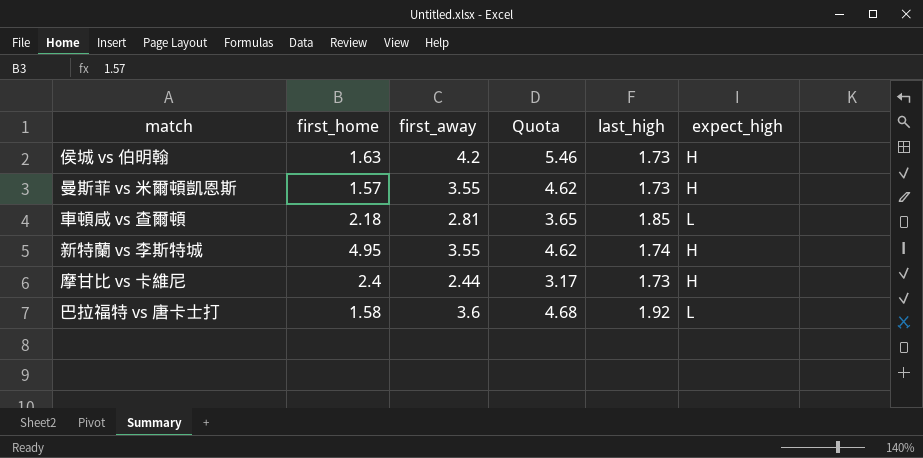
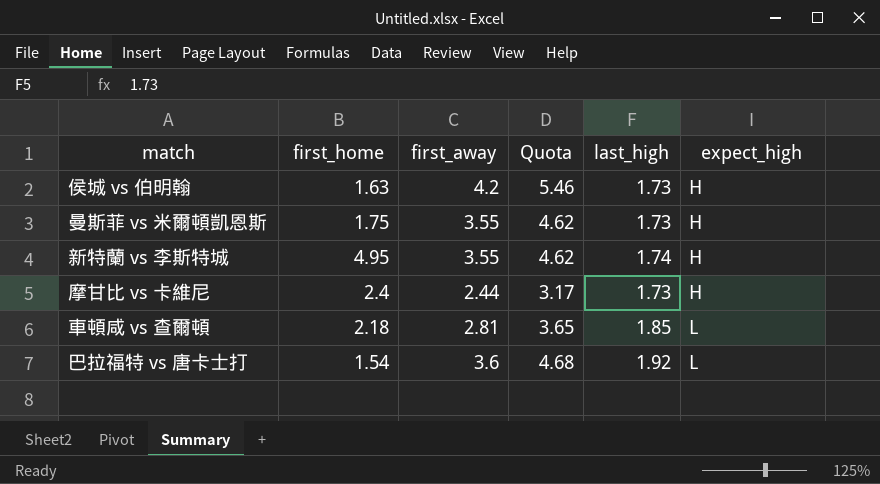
row order: none -> expect_high ascending
曼斯菲 vs 米爾頓凱恩斯 | first_home: 1.57 -> 1.75
巴拉福特 vs 唐卡士打 | first_home: 1.58 -> 1.54

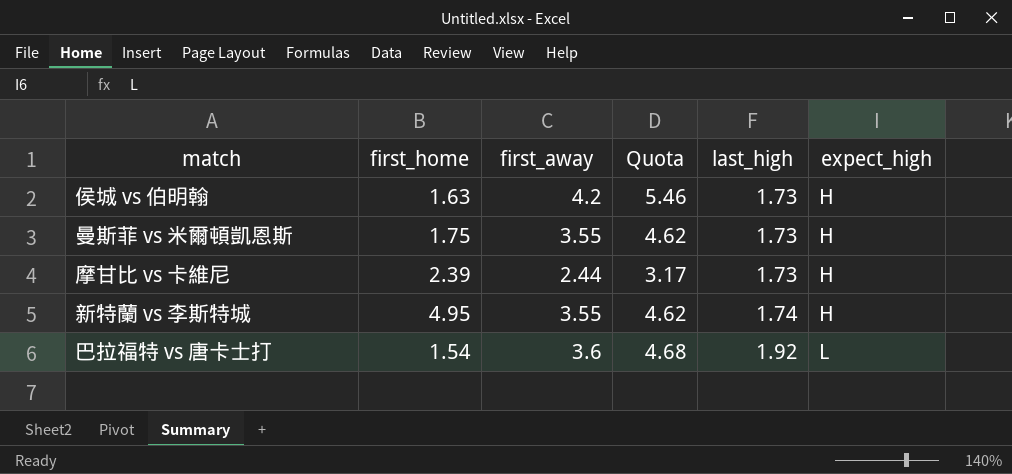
row order: expect_high ascending -> last_high ascending
row 車頓咸 vs 查爾頓: 2.18 | 2.81 | 3.65 | 1.85 | L -> none
摩甘比 vs 卡維尼 | first_home: 2.4 -> 2.39

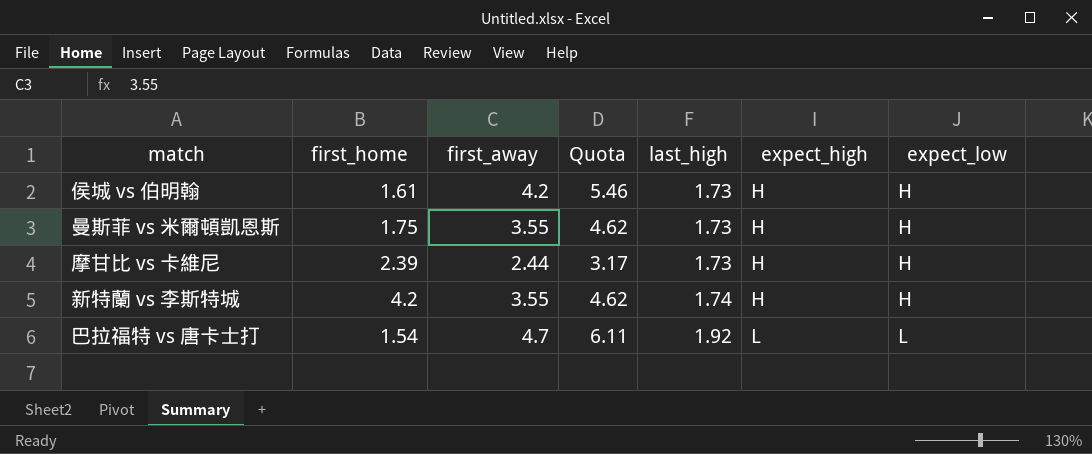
column expect_low | position: none -> 7
侯城 vs 伯明翰 | first_home: 1.63 -> 1.61
新特蘭 vs 李斯特城 | first_home: 4.95 -> 4.2
巴拉福特 vs 唐卡士打 | first_away: 3.6 -> 4.7
巴拉福特 vs 唐卡士打 | Quota: 4.68 -> 6.11

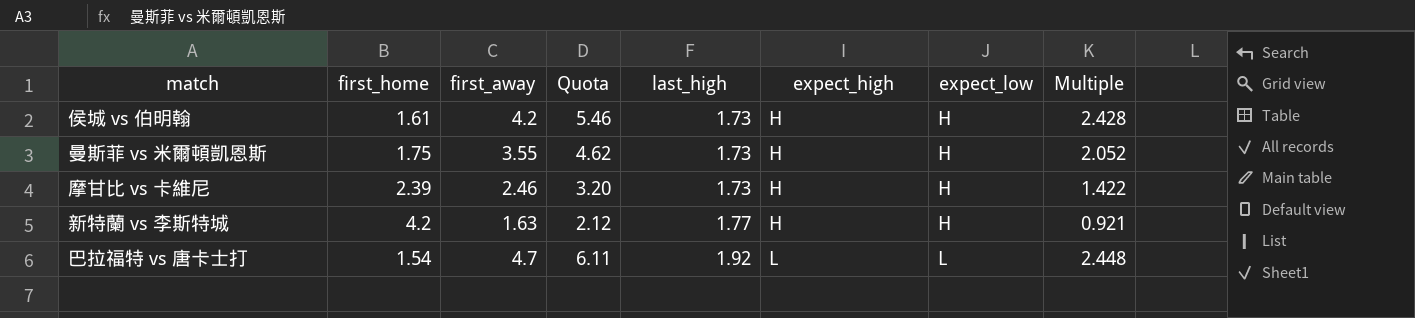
column Multiple | formula: none -> [first_away] / [last_high]
摩甘比 vs 卡維尼 | first_away: 2.44 -> 2.46
摩甘比 vs 卡維尼 | Quota: 3.17 -> 3.20
新特蘭 vs 李斯特城 | first_away: 3.55 -> 1.63
新特蘭 vs 李斯特城 | Quota: 4.62 -> 2.12
新特蘭 vs 李斯特城 | last_high: 1.74 -> 1.77

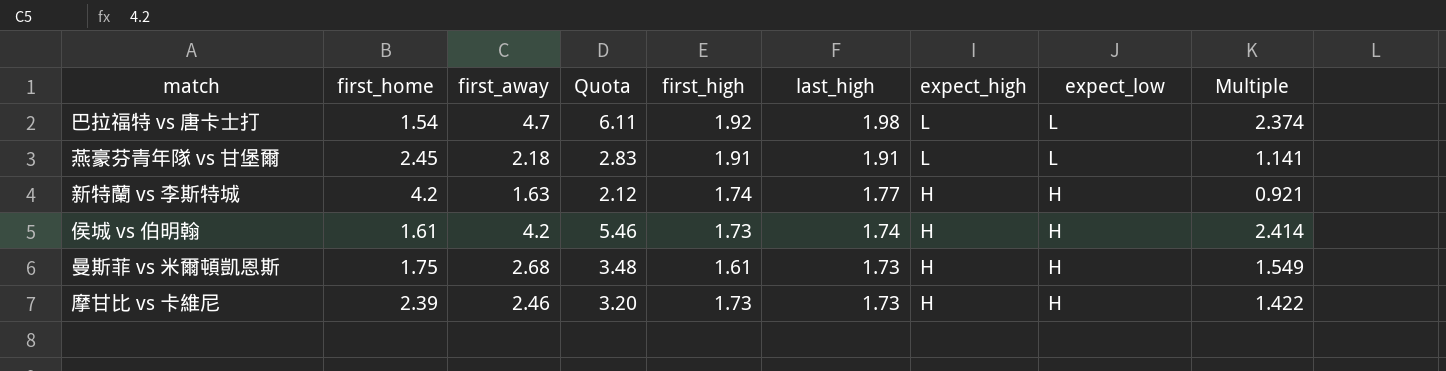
row order: last_high ascending -> last_high descending
column first_high | position: none -> 5
巴拉福特 vs 唐卡士打 | last_high: 1.92 -> 1.98
巴拉福特 vs 唐卡士打 | Multiple: 2.448 -> 2.374
row 燕豪芬青年隊 vs 甘堡爾: none -> 2.45 | 2.18 | 2.83 | 1.91 | 1.91 | L | L | 1.141
侯城 vs 伯明翰 | last_high: 1.73 -> 1.74
侯城 vs 伯明翰 | Multiple: 2.428 -> 2.414
曼斯菲 vs 米爾頓凱恩斯 | first_away: 3.55 -> 2.68
曼斯菲 vs 米爾頓凱恩斯 | Quota: 4.62 -> 3.48
曼斯菲 vs 米爾頓凱恩斯 | Multiple: 2.052 -> 1.549

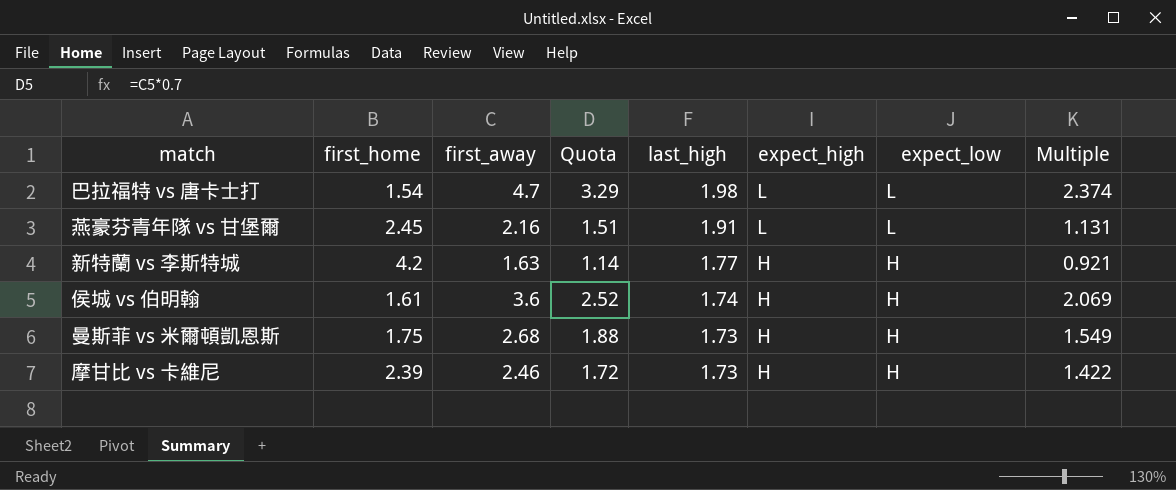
column first_high | position: 5 -> none
column Quota | formula: [first_away] * 1.3 -> [first_away] * 0.7
燕豪芬青年隊 vs 甘堡爾 | first_away: 2.18 -> 2.16
燕豪芬青年隊 vs 甘堡爾 | Multiple: 1.141 -> 1.131
侯城 vs 伯明翰 | first_away: 4.2 -> 3.6
侯城 vs 伯明翰 | Multiple: 2.414 -> 2.069

